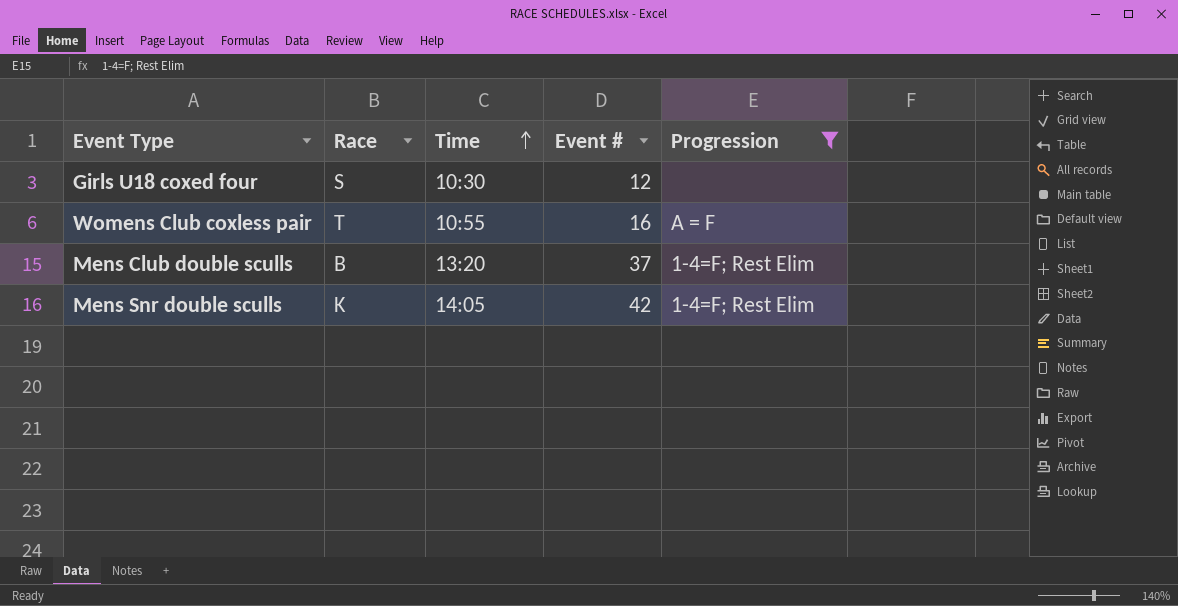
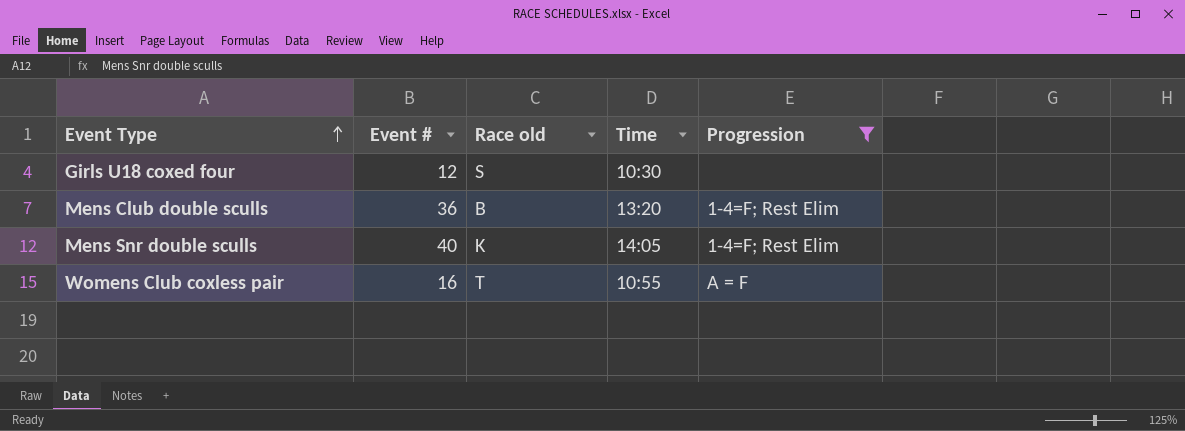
row order: Time ascending -> Event Type ascending
column Event # | position: 4 -> 2
column name: Race -> Race old
Mens Club double sculls | Event #: 37 -> 36
Mens Snr double sculls | Event #: 42 -> 40

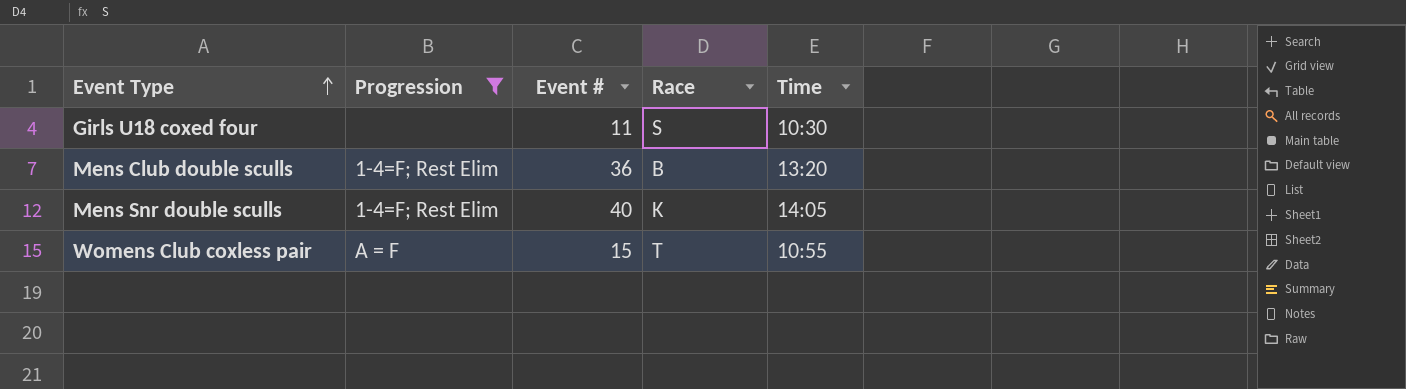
column Progression | position: 5 -> 2
column name: Race old -> Race
Girls U18 coxed four | Event #: 12 -> 11
Womens Club coxless pair | Event #: 16 -> 15

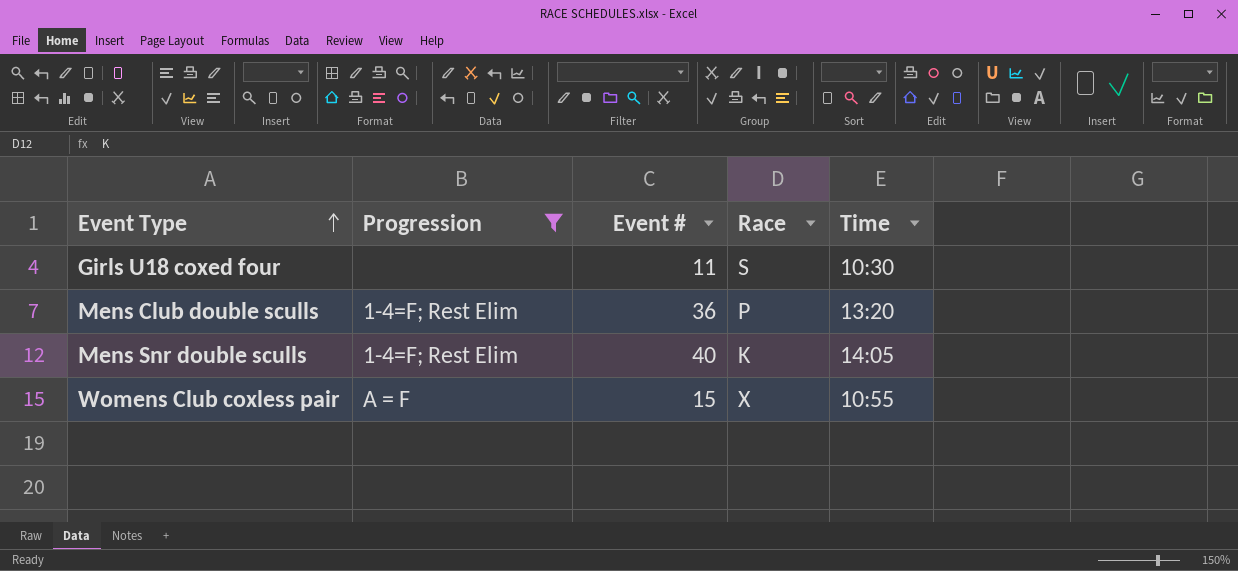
Mens Club double sculls | Race: B -> P
Womens Club coxless pair | Race: T -> X

